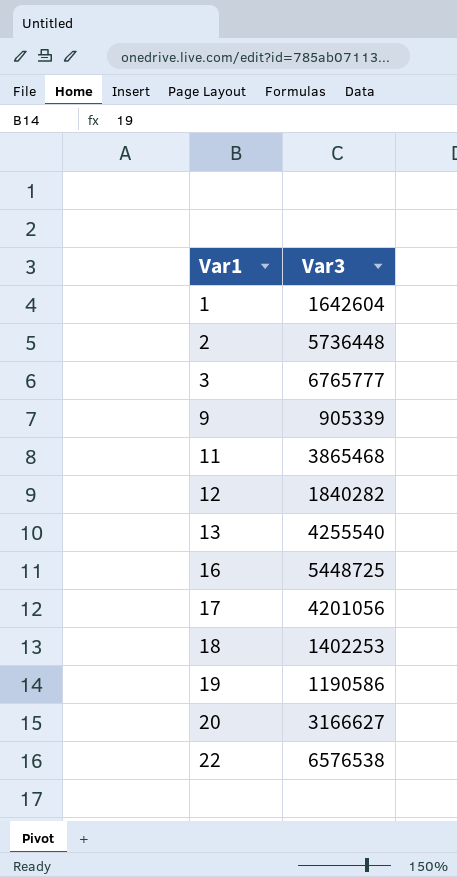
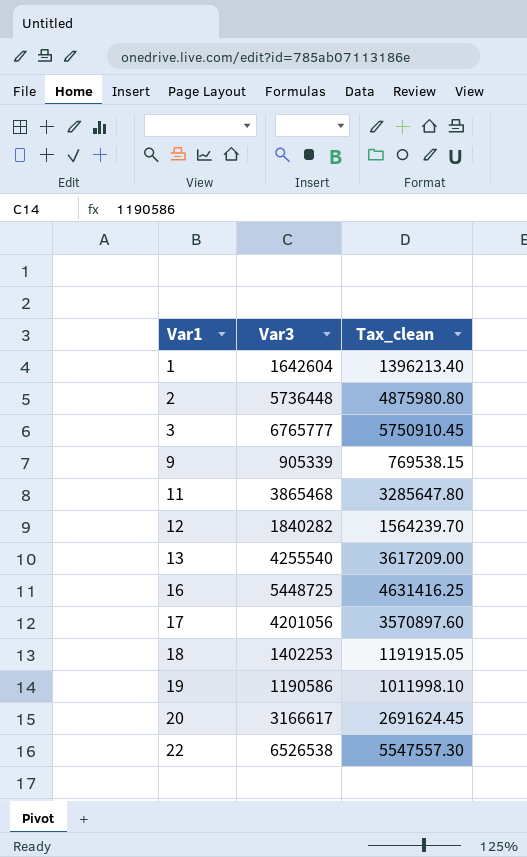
column Tax_clean | formula: none -> [Var3] * 0.85
20 | Var3: 3166627 -> 3166617
22 | Var3: 6576538 -> 6526538

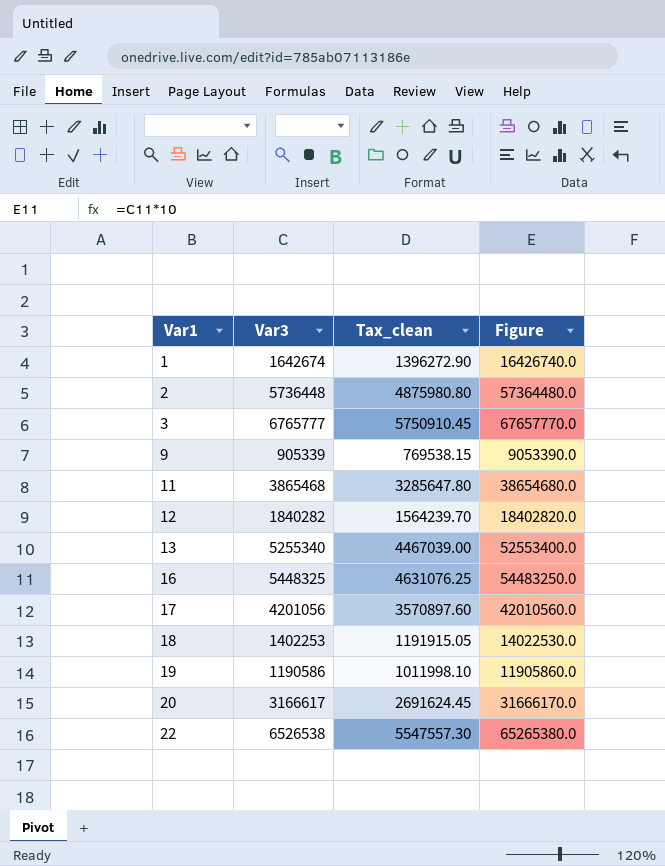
column Figure | formula: none -> [Var3] * 10
1 | Var3: 1642604 -> 1642674
1 | Tax_clean: 1396213.40 -> 1396272.90
13 | Var3: 4255540 -> 5255340
13 | Tax_clean: 3617209.00 -> 4467039.00
16 | Var3: 5448725 -> 5448325
16 | Tax_clean: 4631416.25 -> 4631076.25

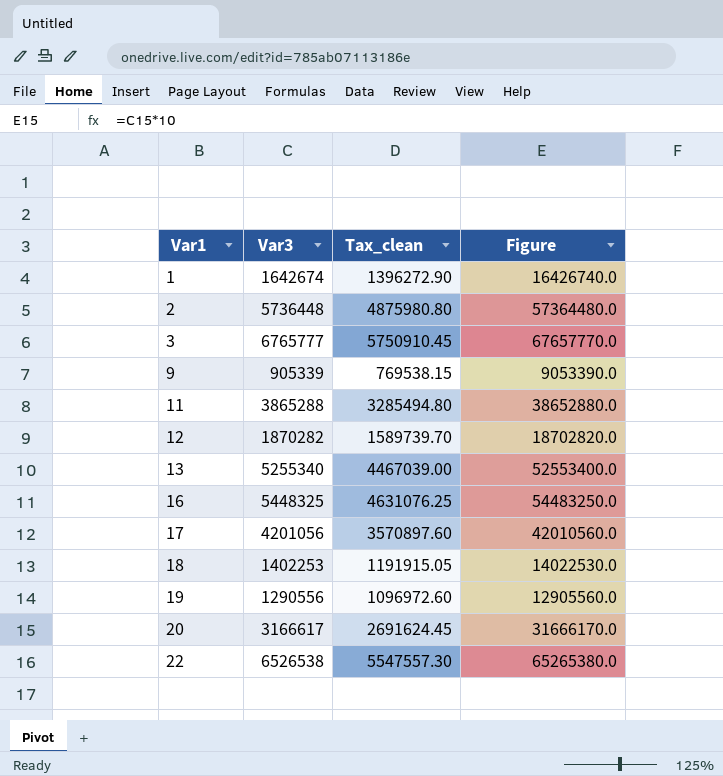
11 | Var3: 3865468 -> 3865288
11 | Tax_clean: 3285647.80 -> 3285494.80
11 | Figure: 38654680.0 -> 38652880.0
12 | Var3: 1840282 -> 1870282
12 | Tax_clean: 1564239.70 -> 1589739.70
12 | Figure: 18402820.0 -> 18702820.0
19 | Var3: 1190586 -> 1290556
19 | Tax_clean: 1011998.10 -> 1096972.60
19 | Figure: 11905860.0 -> 12905560.0

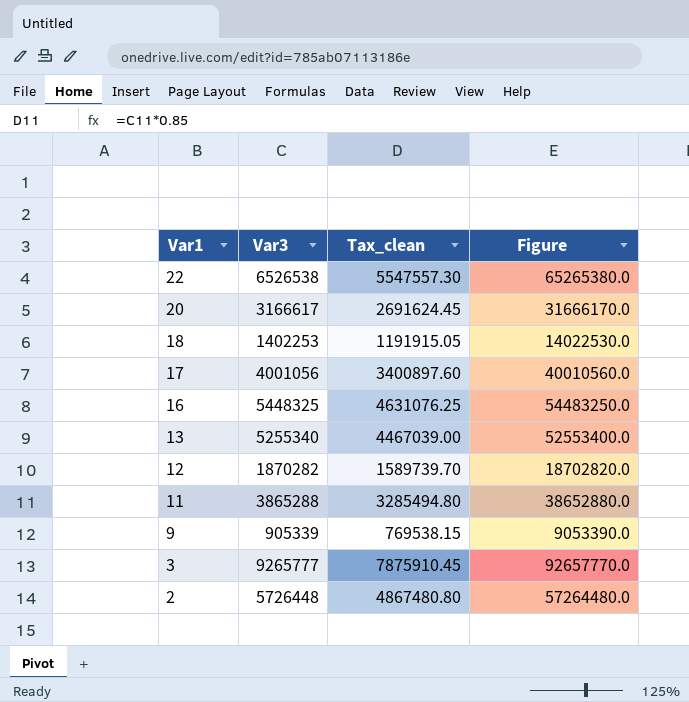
row order: Var1 ascending -> Var1 descending
row 1: 1642674 | 1396272.90 | 16426740.0 -> none
row 19: 1290556 | 1096972.60 | 12905560.0 -> none
17 | Var3: 4201056 -> 4001056
17 | Tax_clean: 3570897.60 -> 3400897.60
17 | Figure: 42010560.0 -> 40010560.0
3 | Var3: 6765777 -> 9265777
3 | Tax_clean: 5750910.45 -> 7875910.45
3 | Figure: 67657770.0 -> 92657770.0
2 | Var3: 5736448 -> 5726448
2 | Tax_clean: 4875980.80 -> 4867480.80
2 | Figure: 57364480.0 -> 57264480.0

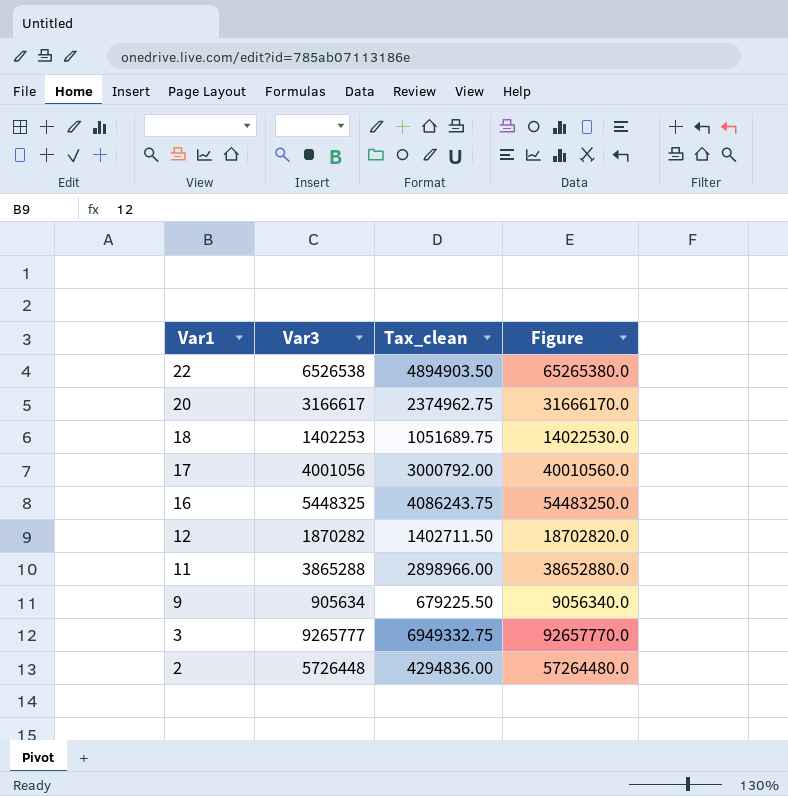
column Tax_clean | formula: [Var3] * 0.85 -> [Var3] * 0.75
row 13: 5255340 | 4467039.00 | 52553400.0 -> none
9 | Var3: 905339 -> 905634
9 | Figure: 9053390.0 -> 9056340.0

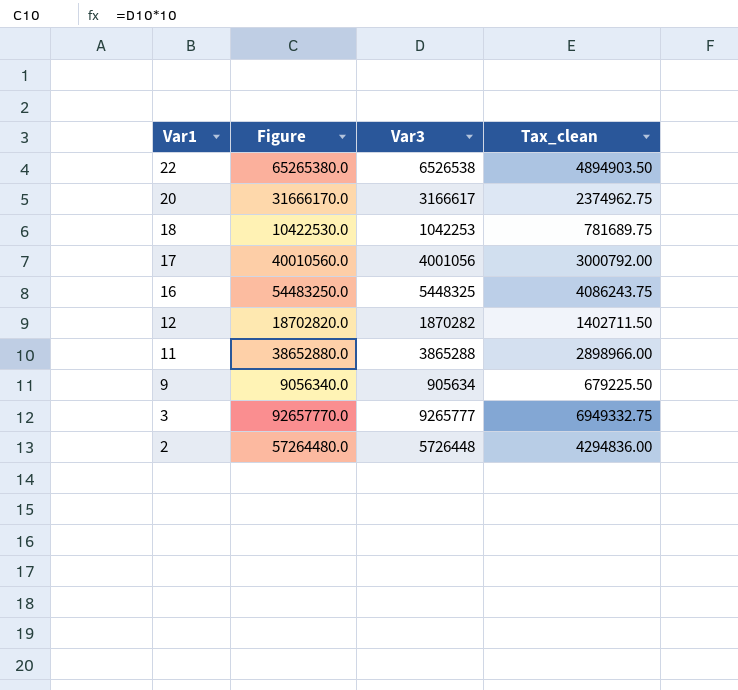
column Figure | position: 4 -> 2
18 | Figure: 14022530.0 -> 10422530.0
18 | Var3: 1402253 -> 1042253
18 | Tax_clean: 1051689.75 -> 781689.75

